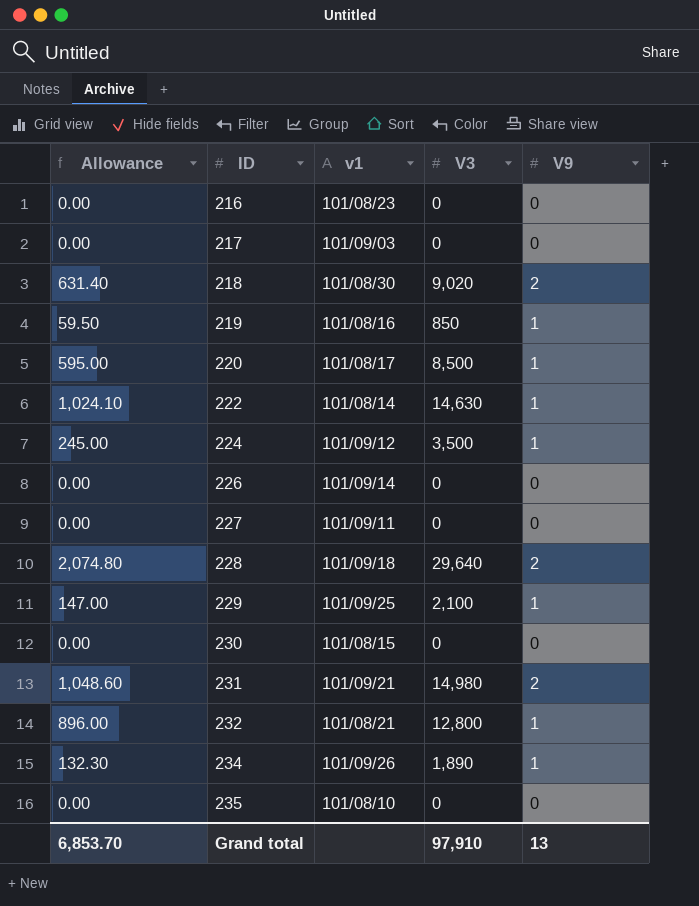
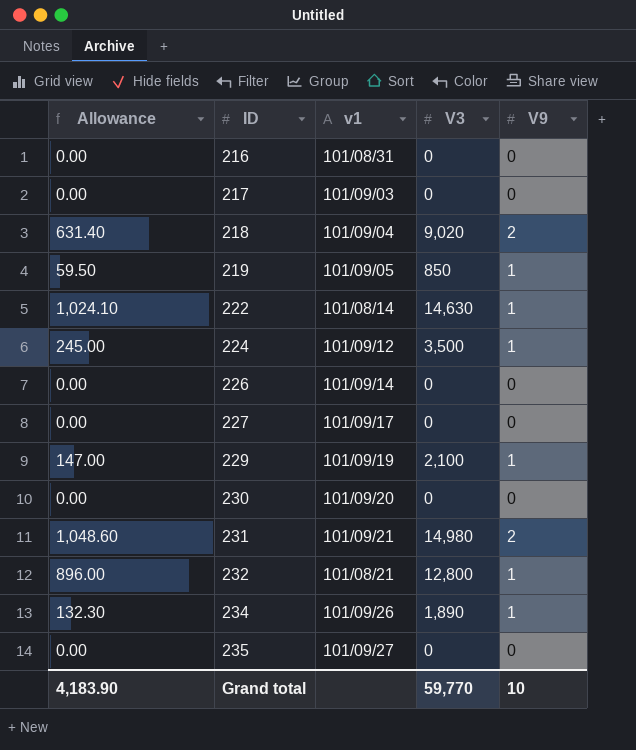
row 220: 595.00 | 101/08/17 | 8,500 | 1 -> none
row 228: 2,074.80 | 101/09/18 | 29,640 | 2 -> none
216 | v1: 101/08/23 -> 101/08/31
218 | v1: 101/08/30 -> 101/09/04
219 | v1: 101/08/16 -> 101/09/05
227 | v1: 101/09/11 -> 101/09/17
229 | v1: 101/09/25 -> 101/09/19
230 | v1: 101/08/15 -> 101/09/20
235 | v1: 101/08/10 -> 101/09/27
Grand total | Allowance: 6,853.70 -> 4,183.90
Grand total | V3: 97,910 -> 59,770
Grand total | V9: 13 -> 10

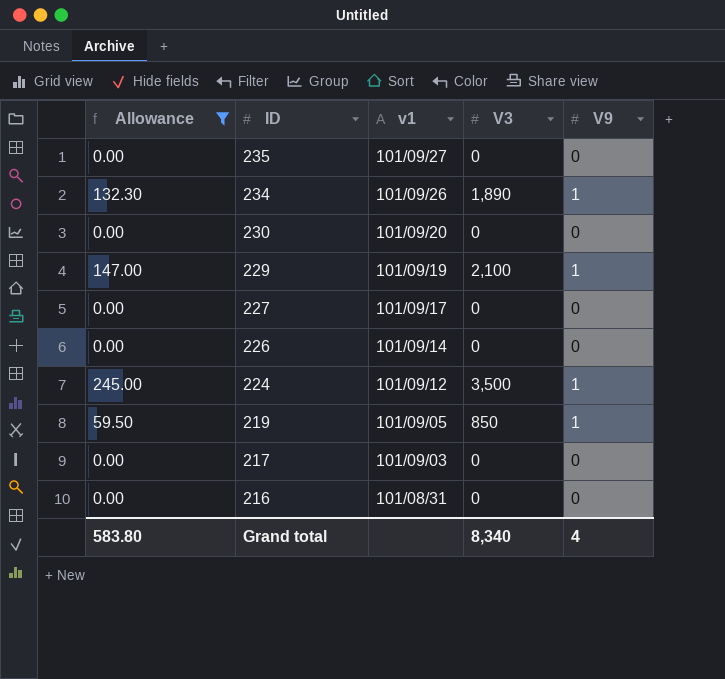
filter: none -> Allowance <= 245.00
row order: ID ascending -> ID descending
Grand total | Allowance: 4,183.90 -> 583.80
Grand total | V3: 59,770 -> 8,340
Grand total | V9: 10 -> 4

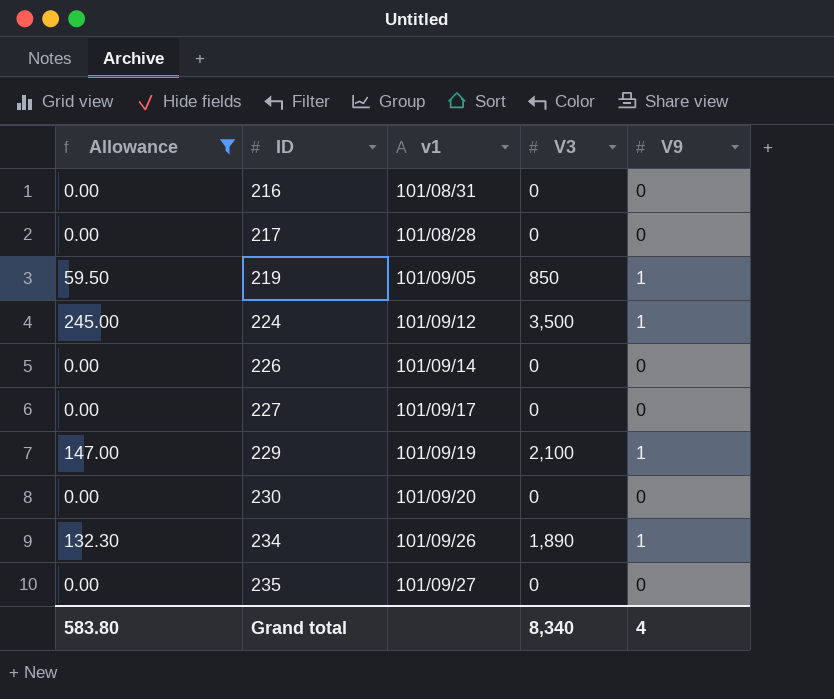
row order: ID descending -> ID ascending
217 | v1: 101/09/03 -> 101/08/28

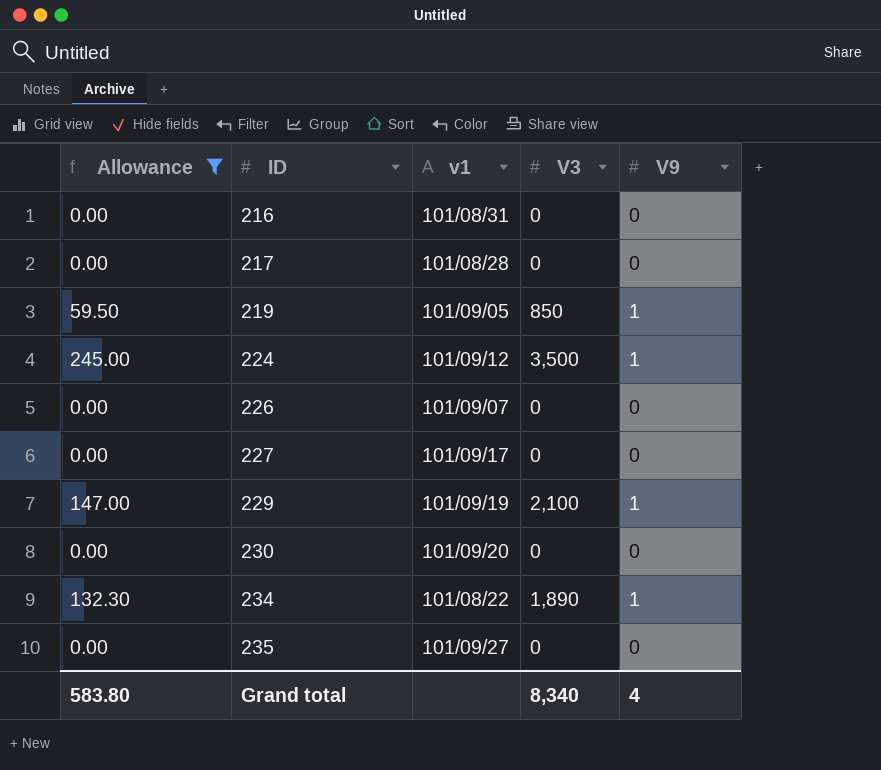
226 | v1: 101/09/14 -> 101/09/07
234 | v1: 101/09/26 -> 101/08/22

